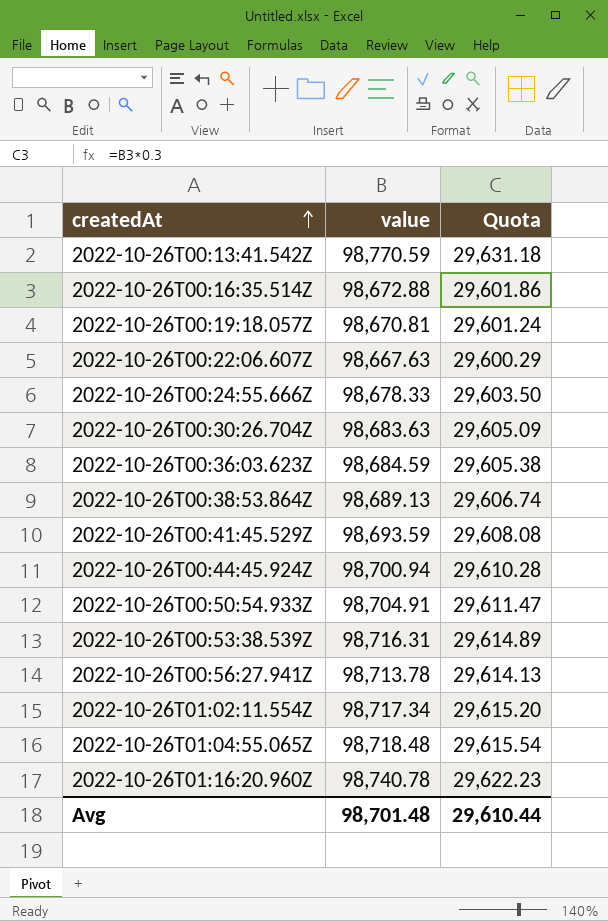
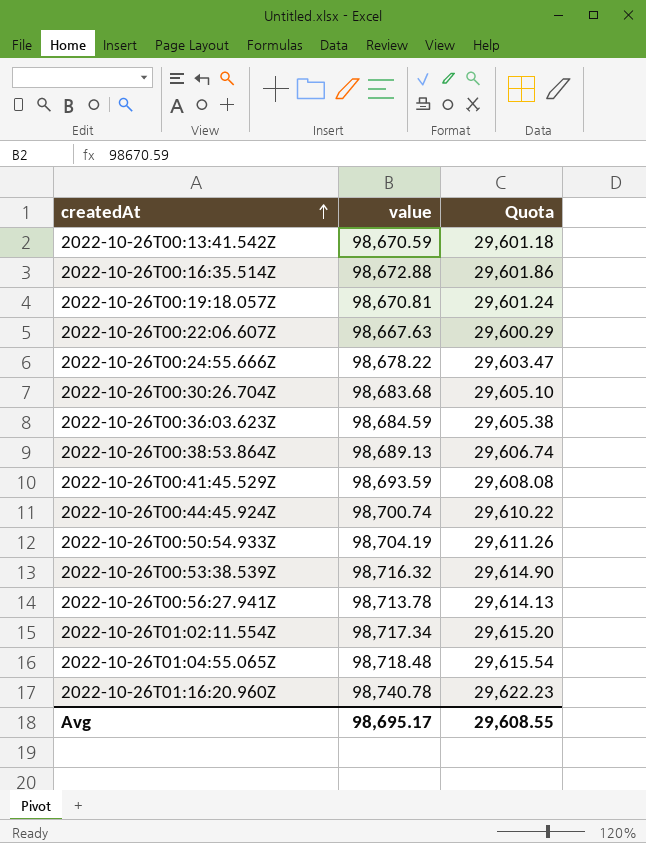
2022-10-26T00:13:41.542Z | value: 98,770.59 -> 98,670.59
2022-10-26T00:13:41.542Z | Quota: 29,631.18 -> 29,601.18
2022-10-26T00:24:55.666Z | value: 98,678.33 -> 98,678.22
2022-10-26T00:24:55.666Z | Quota: 29,603.50 -> 29,603.47
2022-10-26T00:30:26.704Z | value: 98,683.63 -> 98,683.68
2022-10-26T00:30:26.704Z | Quota: 29,605.09 -> 29,605.10
2022-10-26T00:44:45.924Z | value: 98,700.94 -> 98,700.74
2022-10-26T00:44:45.924Z | Quota: 29,610.28 -> 29,610.22
2022-10-26T00:50:54.933Z | value: 98,704.91 -> 98,704.19
2022-10-26T00:50:54.933Z | Quota: 29,611.47 -> 29,611.26
2022-10-26T00:53:38.539Z | value: 98,716.31 -> 98,716.32
2022-10-26T00:53:38.539Z | Quota: 29,614.89 -> 29,614.90
Avg | value: 98,701.48 -> 98,695.17
Avg | Quota: 29,610.44 -> 29,608.55

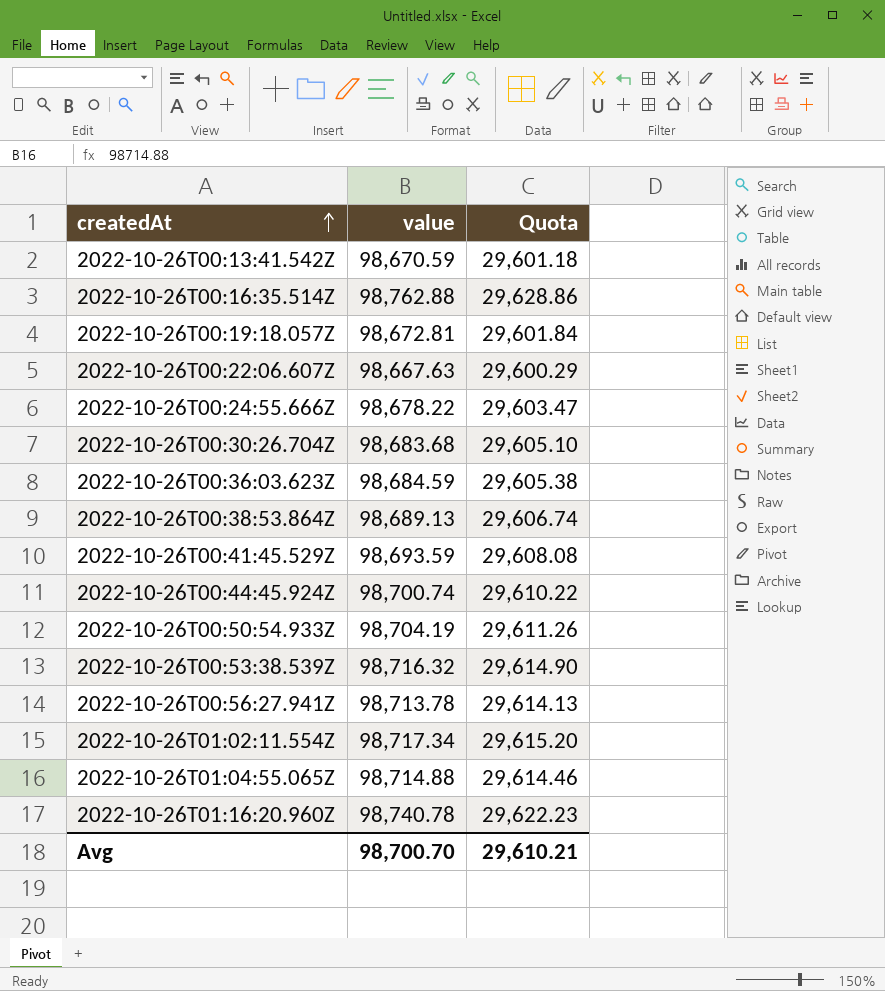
2022-10-26T00:16:35.514Z | value: 98,672.88 -> 98,762.88
2022-10-26T00:16:35.514Z | Quota: 29,601.86 -> 29,628.86
2022-10-26T00:19:18.057Z | value: 98,670.81 -> 98,672.81
2022-10-26T00:19:18.057Z | Quota: 29,601.24 -> 29,601.84
2022-10-26T01:04:55.065Z | value: 98,718.48 -> 98,714.88
2022-10-26T01:04:55.065Z | Quota: 29,615.54 -> 29,614.46
Avg | value: 98,695.17 -> 98,700.70
Avg | Quota: 29,608.55 -> 29,610.21

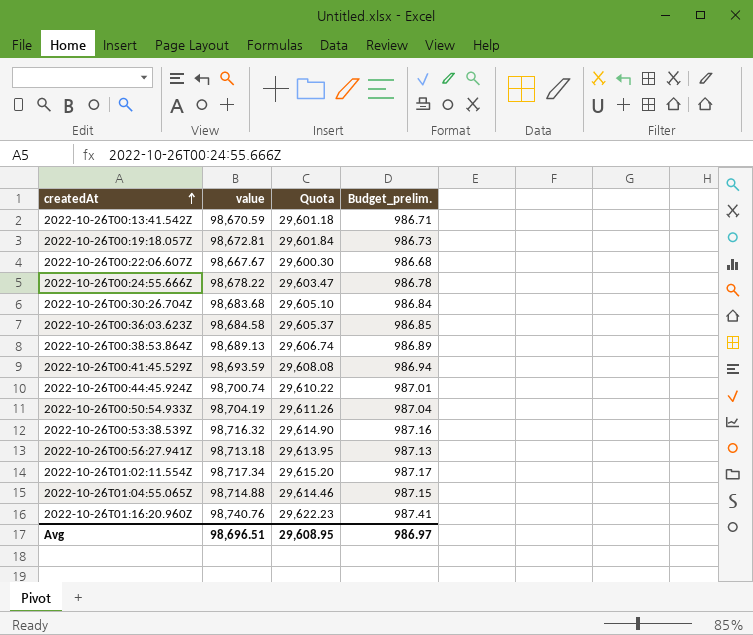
column Budget_prelim. | formula: none -> [value] * 0.01
row 2022-10-26T00:16:35.514Z: 98,762.88 | 29,628.86 -> none
2022-10-26T00:22:06.607Z | value: 98,667.63 -> 98,667.67
2022-10-26T00:22:06.607Z | Quota: 29,600.29 -> 29,600.30
2022-10-26T00:36:03.623Z | value: 98,684.59 -> 98,684.58
2022-10-26T00:36:03.623Z | Quota: 29,605.38 -> 29,605.37
2022-10-26T00:56:27.941Z | value: 98,713.78 -> 98,713.18
2022-10-26T00:56:27.941Z | Quota: 29,614.13 -> 29,613.95
2022-10-26T01:16:20.960Z | value: 98,740.78 -> 98,740.76
Avg | value: 98,700.70 -> 98,696.51
Avg | Quota: 29,610.21 -> 29,608.95

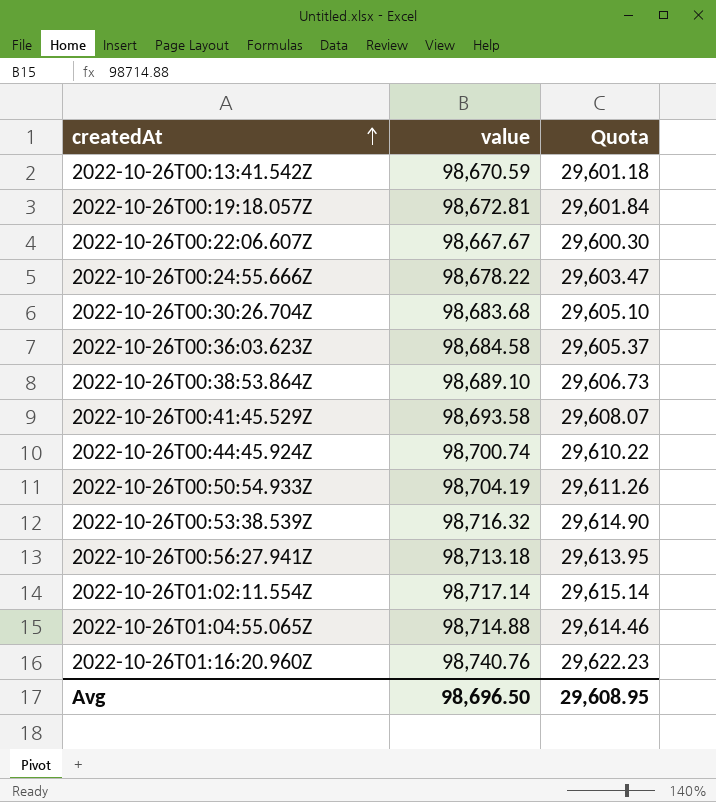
column Budget_prelim. | formula: [value] * 0.01 -> none
2022-10-26T00:38:53.864Z | value: 98,689.13 -> 98,689.10
2022-10-26T00:38:53.864Z | Quota: 29,606.74 -> 29,606.73
2022-10-26T00:41:45.529Z | value: 98,693.59 -> 98,693.58
2022-10-26T00:41:45.529Z | Quota: 29,608.08 -> 29,608.07
2022-10-26T01:02:11.554Z | value: 98,717.34 -> 98,717.14
2022-10-26T01:02:11.554Z | Quota: 29,615.20 -> 29,615.14
Avg | value: 98,696.51 -> 98,696.50

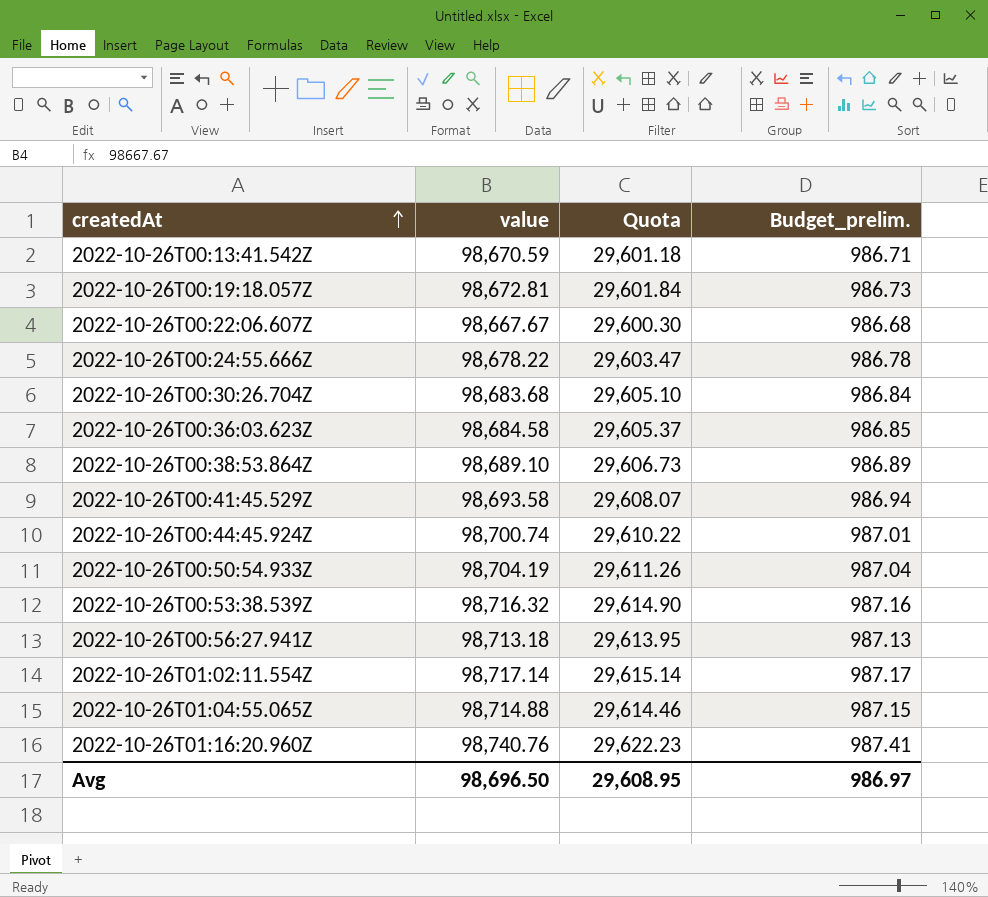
column Budget_prelim. | formula: none -> [value] * 0.01

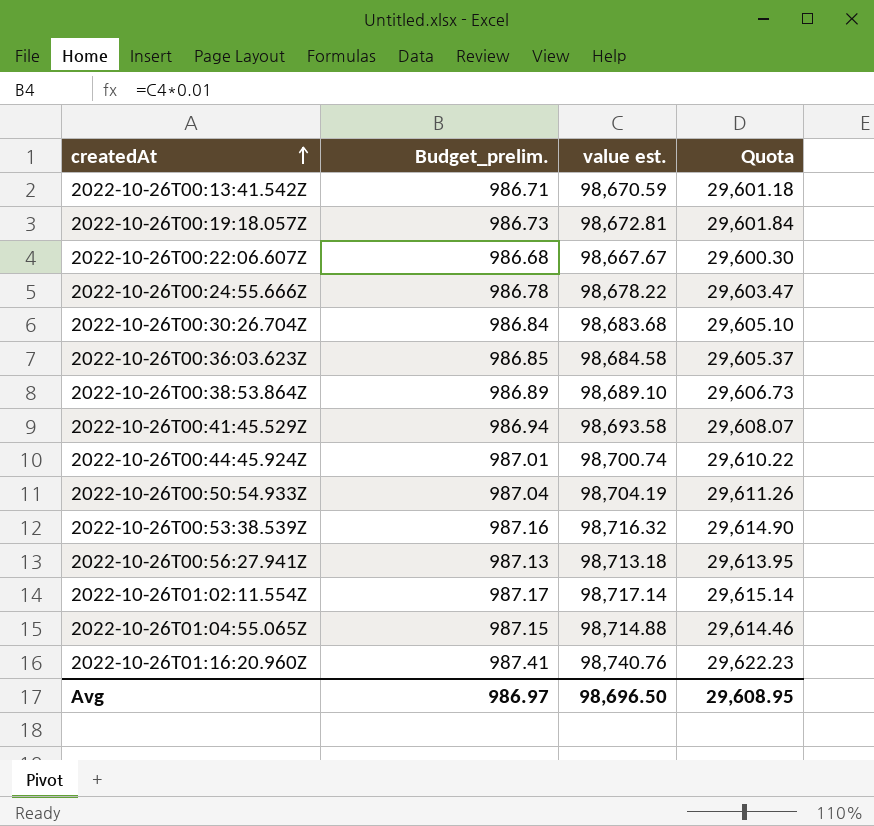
column Budget_prelim. | position: 4 -> 2
column name: value -> value est.

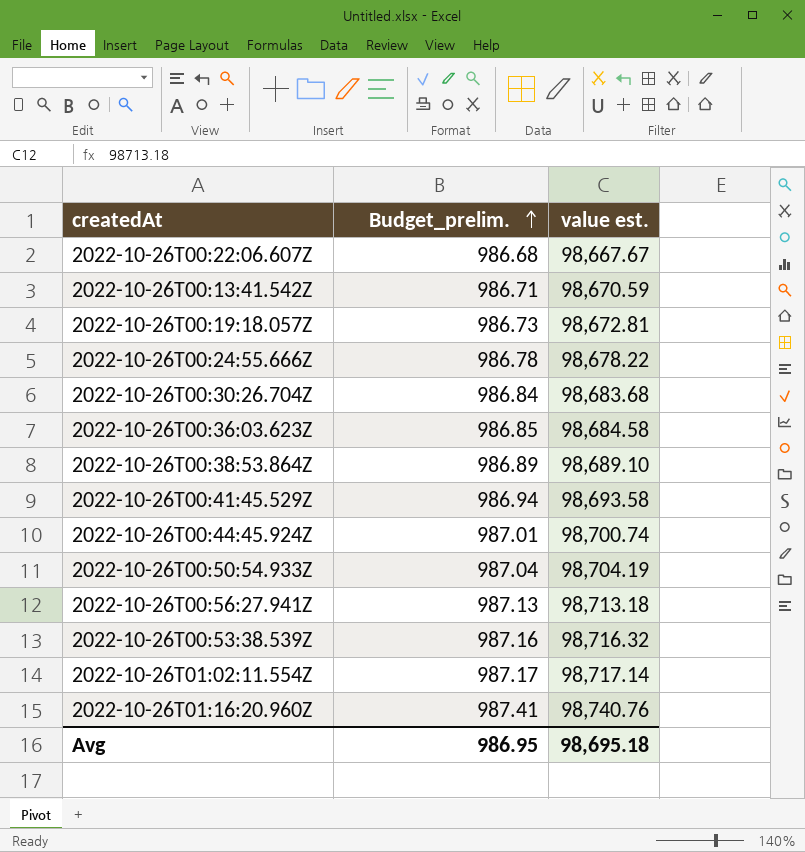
row order: createdAt ascending -> Budget_prelim. ascending
column Quota | formula: [value est.] * 0.3 -> none
row 2022-10-26T01:04:55.065Z: 987.15 | 98,714.88 | 29,614.46 -> none
Avg | Budget_prelim.: 986.97 -> 986.95
Avg | value est.: 98,696.50 -> 98,695.18

